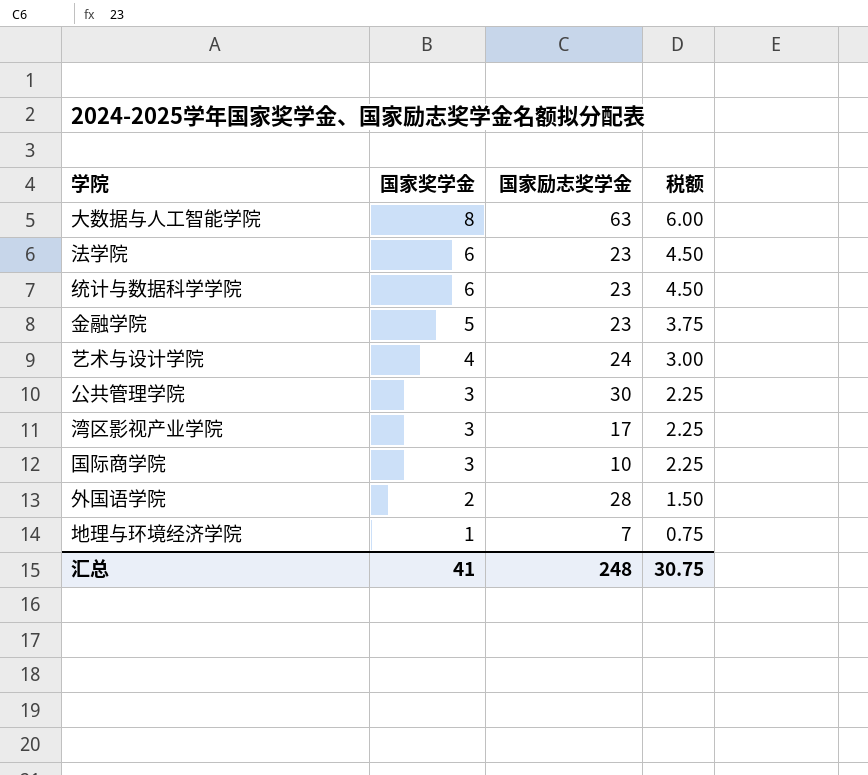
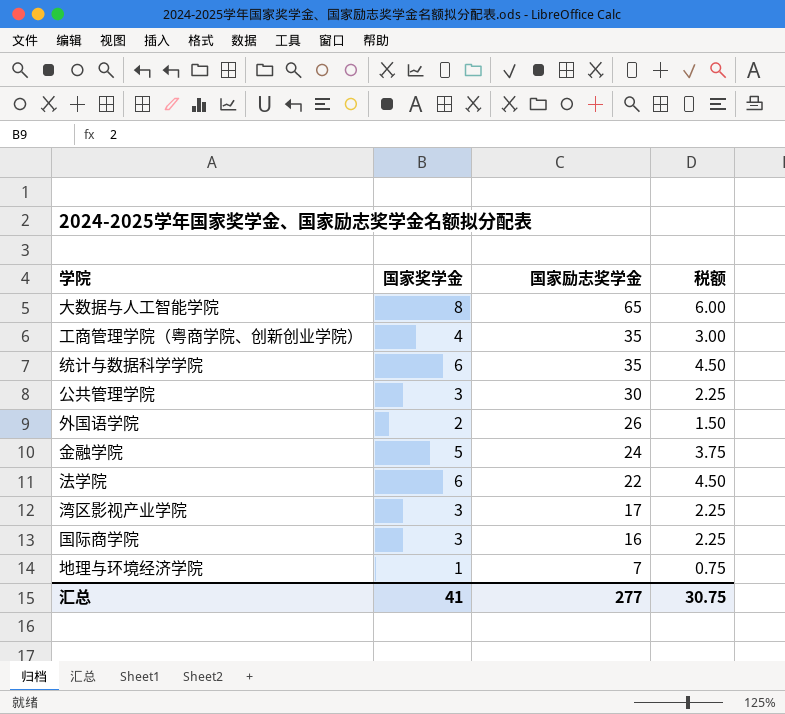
row order: 国家奖学金 descending -> 国家励志奖学金 descending
row 艺术与设计学院: 4 | 24 | 3.00 -> none
大数据与人工智能学院 | 国家励志奖学金: 63 -> 65
row 工商管理学院（粤商学院、创新创业学院）: none -> 4 | 35 | 3.00
统计与数据科学学院 | 国家励志奖学金: 23 -> 35
外国语学院 | 国家励志奖学金: 28 -> 26
金融学院 | 国家励志奖学金: 23 -> 24
法学院 | 国家励志奖学金: 23 -> 22
国际商学院 | 国家励志奖学金: 10 -> 16
汇总 | 国家励志奖学金: 248 -> 277

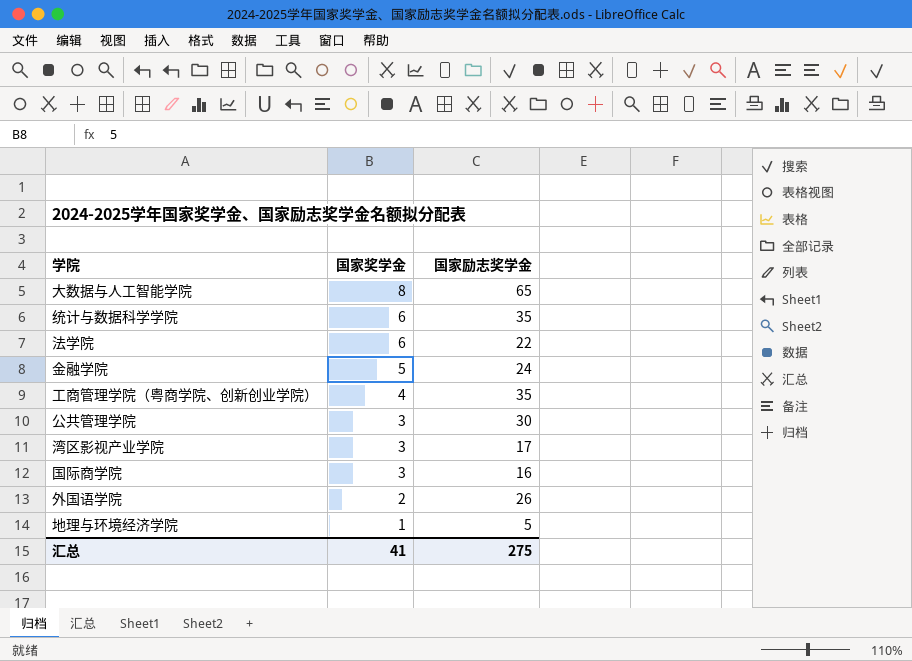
row order: 国家励志奖学金 descending -> 国家奖学金 descending
column 税额 | formula: [国家奖学金] * 0.75 -> none
地理与环境经济学院 | 国家励志奖学金: 7 -> 5
汇总 | 国家励志奖学金: 277 -> 275

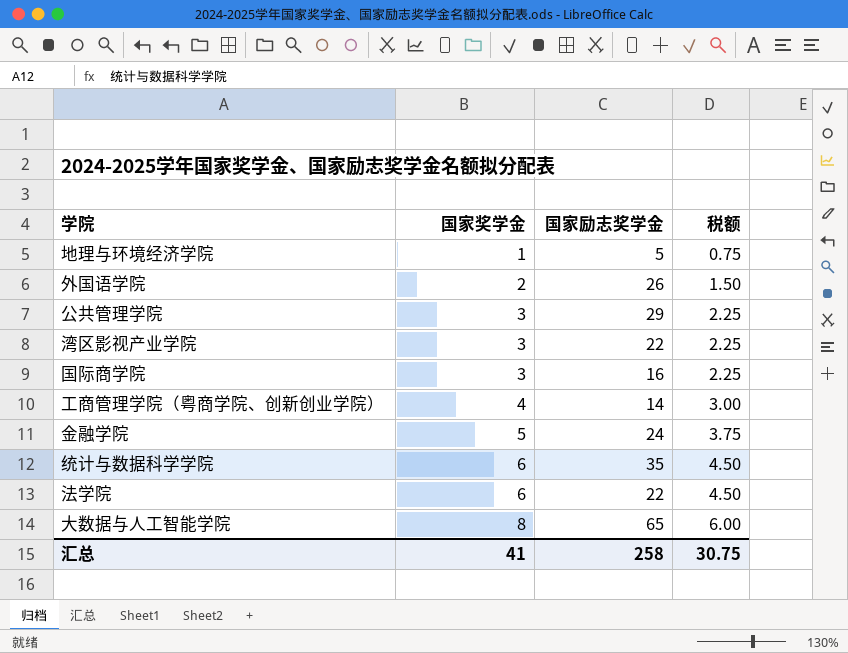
row order: 国家奖学金 descending -> 国家奖学金 ascending
column 税额 | formula: none -> [国家奖学金] * 0.75
公共管理学院 | 国家励志奖学金: 30 -> 29
湾区影视产业学院 | 国家励志奖学金: 17 -> 22
工商管理学院（粤商学院、创新创业学院） | 国家励志奖学金: 35 -> 14
汇总 | 国家励志奖学金: 275 -> 258

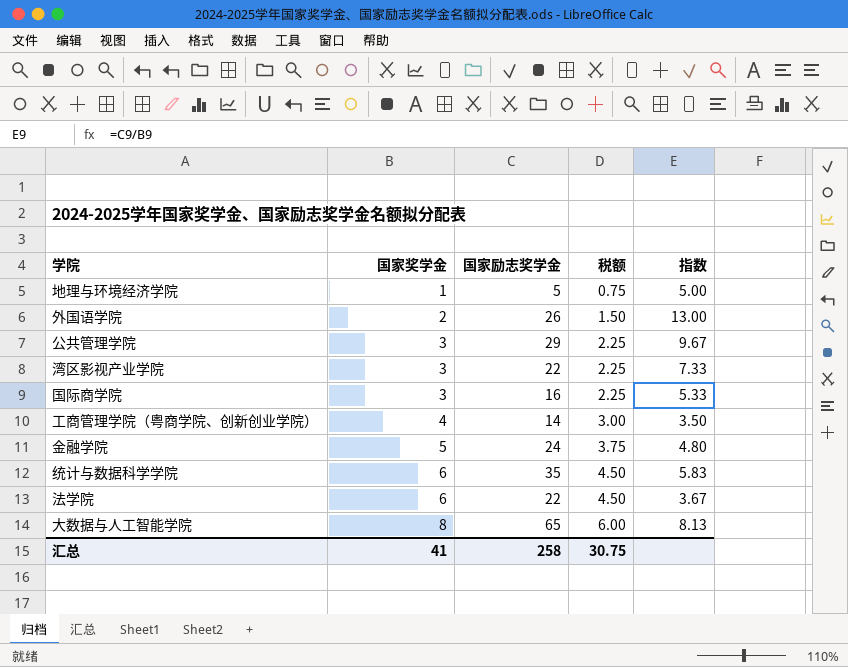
column 指数 | formula: none -> [国家励志奖学金] / [国家奖学金]

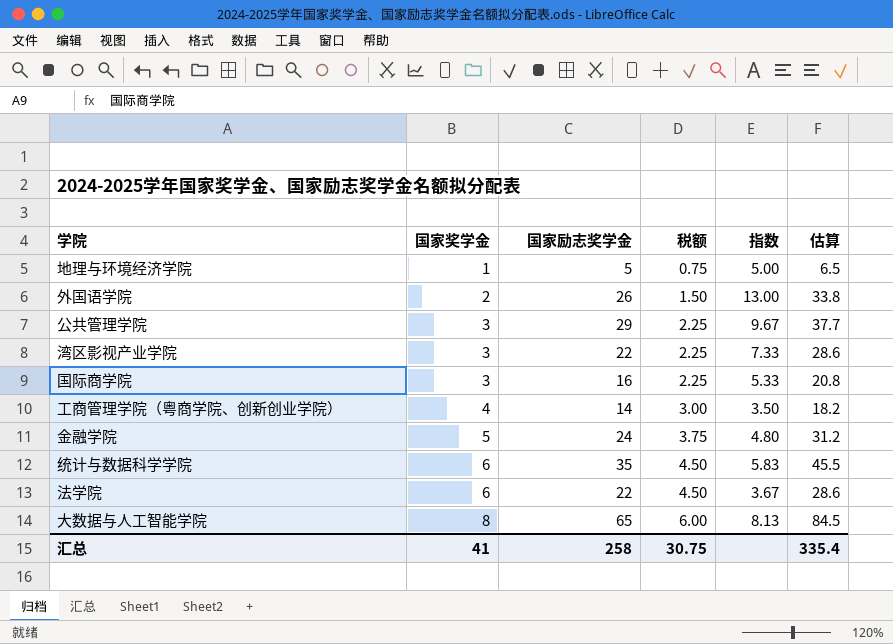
column 估算 | formula: none -> [国家励志奖学金] * 1.3

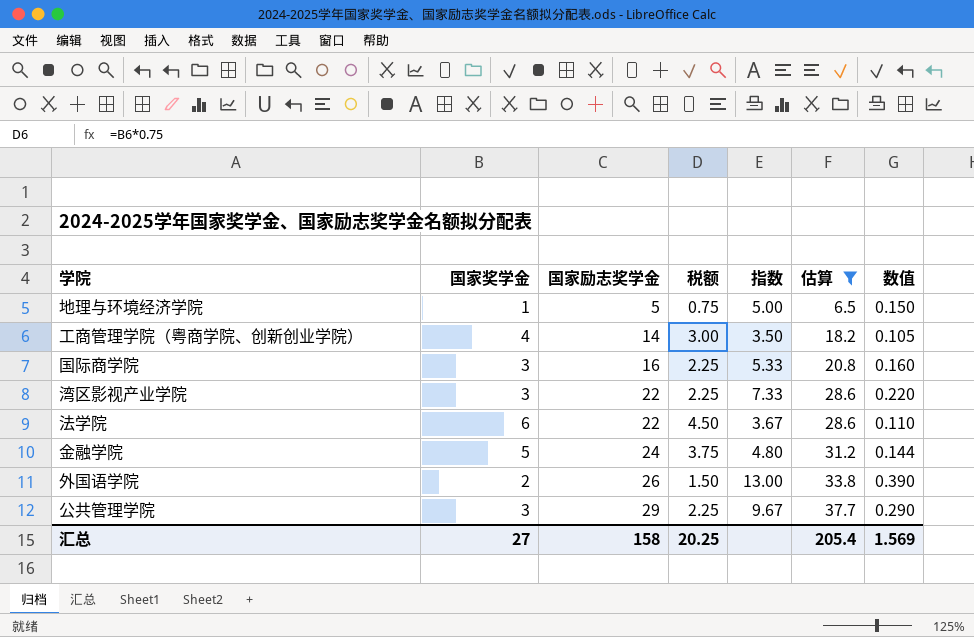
filter: none -> 估算 <= 37.7
row order: 国家奖学金 ascending -> 国家励志奖学金 ascending
column 数值 | formula: none -> [指数] * 0.03
汇总 | 国家奖学金: 41 -> 27
汇总 | 国家励志奖学金: 258 -> 158
汇总 | 税额: 30.75 -> 20.25
汇总 | 估算: 335.4 -> 205.4

